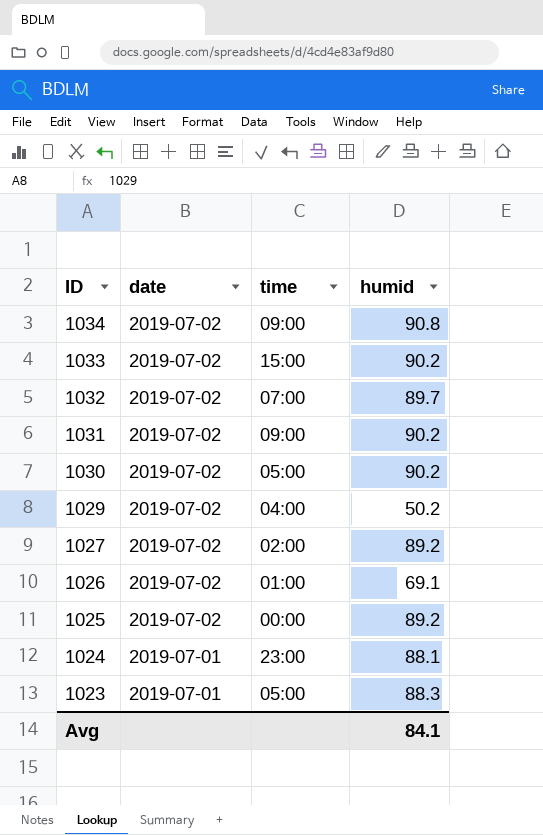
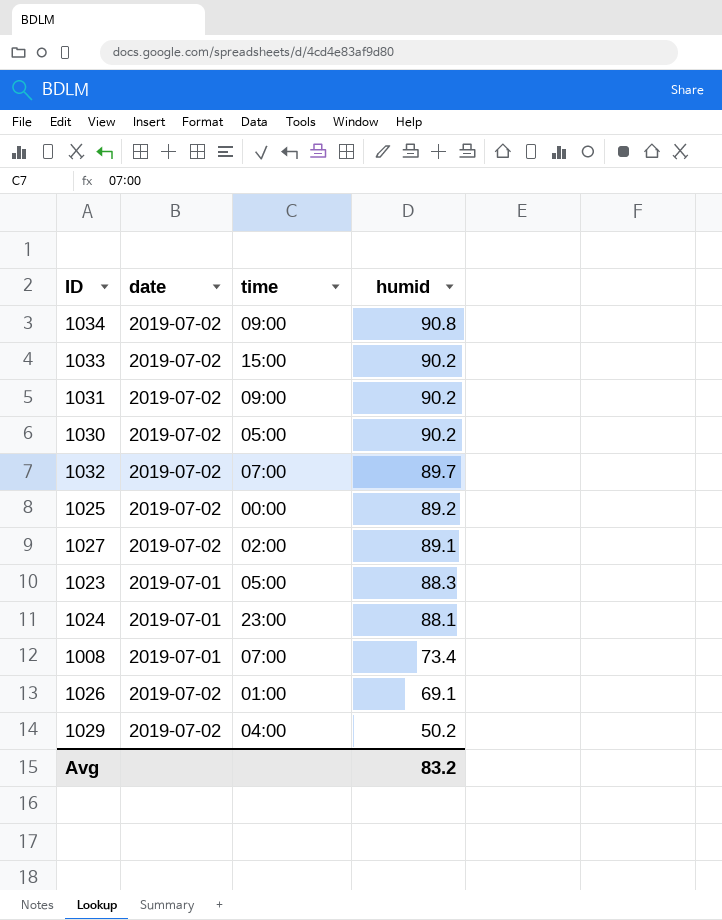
row order: ID descending -> humid descending
1027 | humid: 89.2 -> 89.1
row 1008: none -> 2019-07-01 | 07:00 | 73.4
Avg | humid: 84.1 -> 83.2

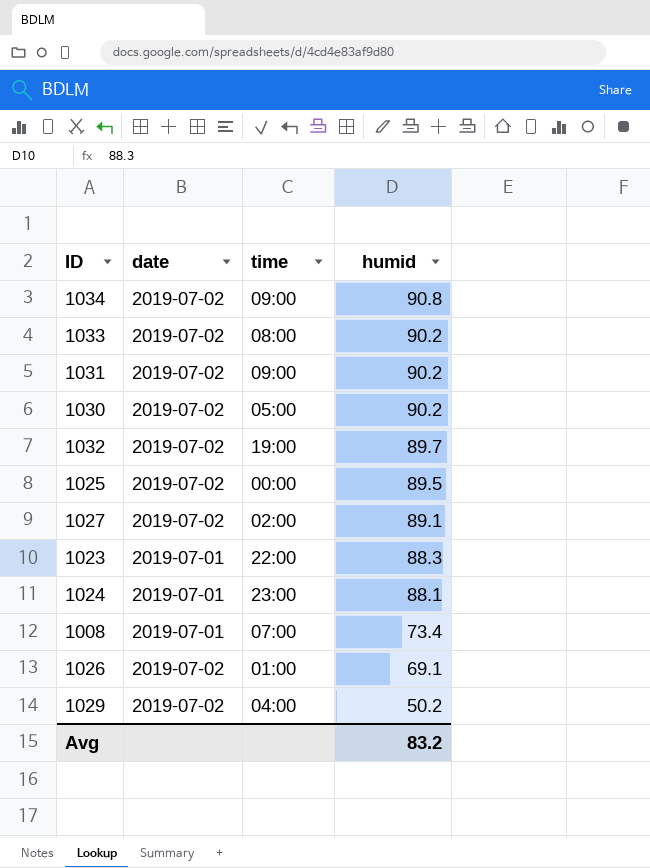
1033 | time: 15:00 -> 08:00
1032 | time: 07:00 -> 19:00
1025 | humid: 89.2 -> 89.5
1023 | time: 05:00 -> 22:00

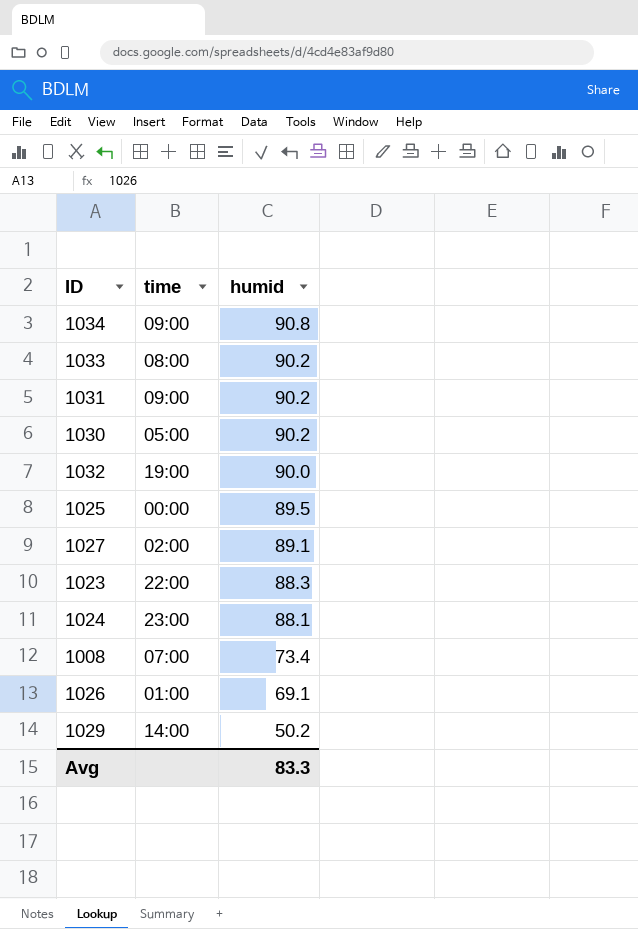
column date | position: 2 -> none
1032 | humid: 89.7 -> 90.0
1029 | time: 04:00 -> 14:00
Avg | humid: 83.2 -> 83.3

